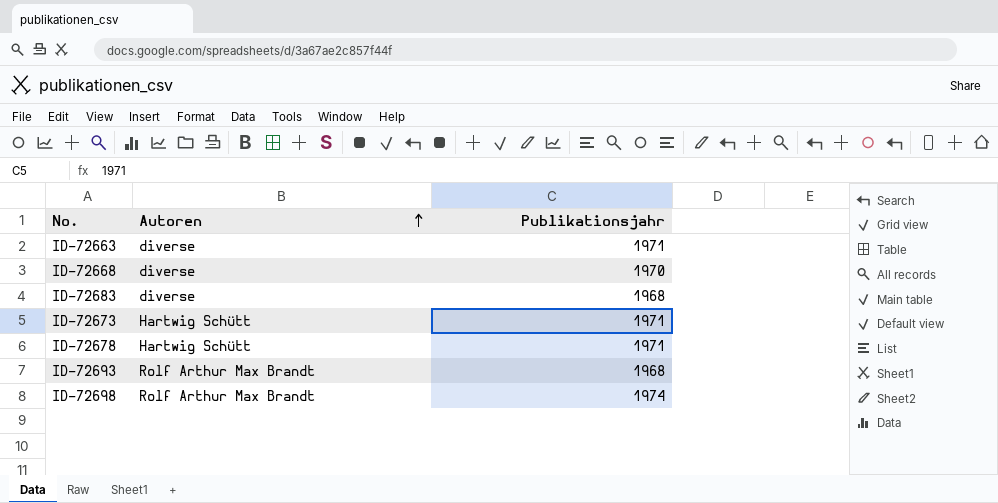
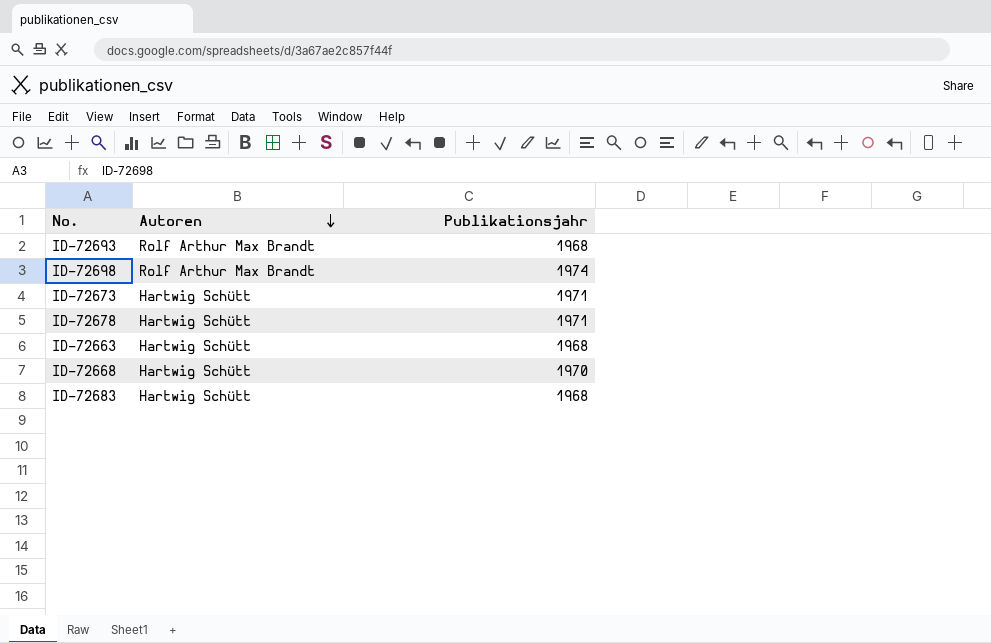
row order: Autoren ascending -> Autoren descending
ID-72663 | Autoren: diverse -> Hartwig Schütt
ID-72663 | Publikationsjahr: 1971 -> 1968
ID-72668 | Autoren: diverse -> Hartwig Schütt
ID-72683 | Autoren: diverse -> Hartwig Schütt

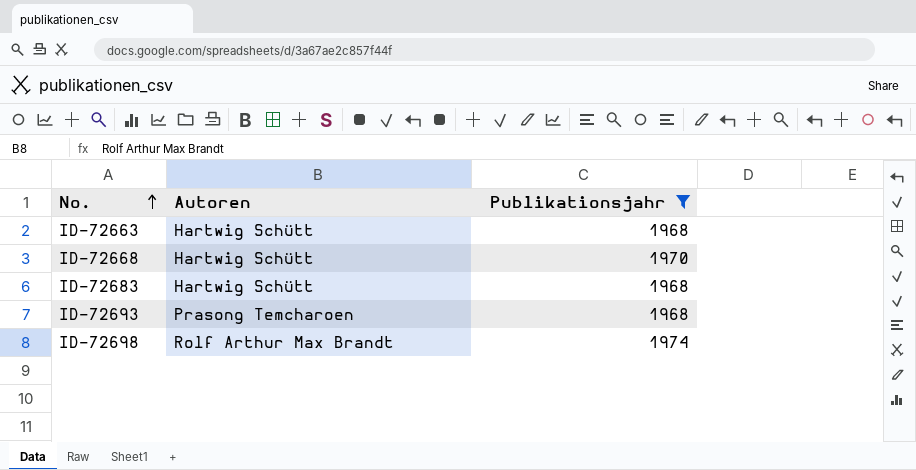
filter: none -> Publikationsjahr != 1971
row order: Autoren descending -> No. ascending
ID-72693 | Autoren: Rolf Arthur Max Brandt -> Prasong Temcharoen

